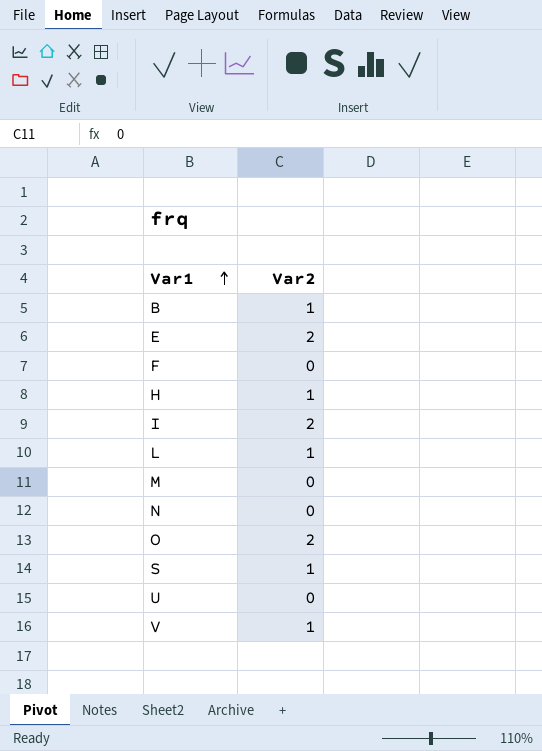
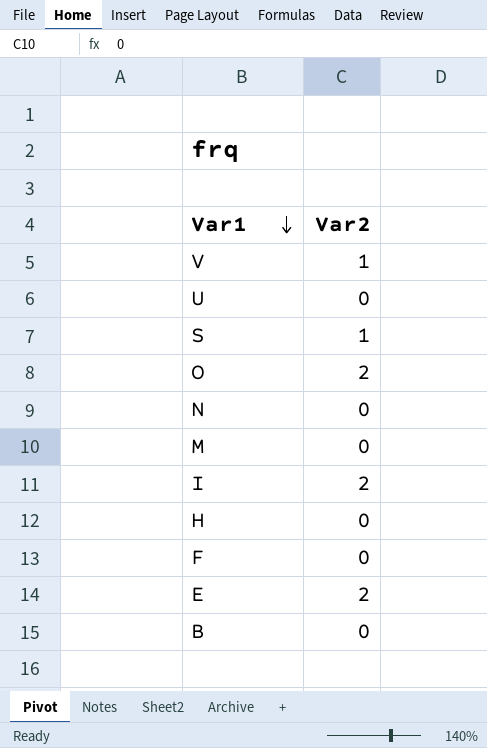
row order: Var1 ascending -> Var1 descending
row L: 1 -> none
H | Var2: 1 -> 0
B | Var2: 1 -> 0

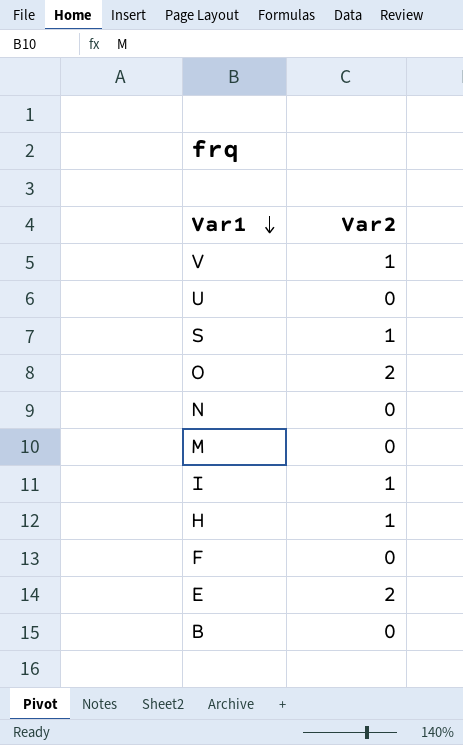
I | Var2: 2 -> 1
H | Var2: 0 -> 1

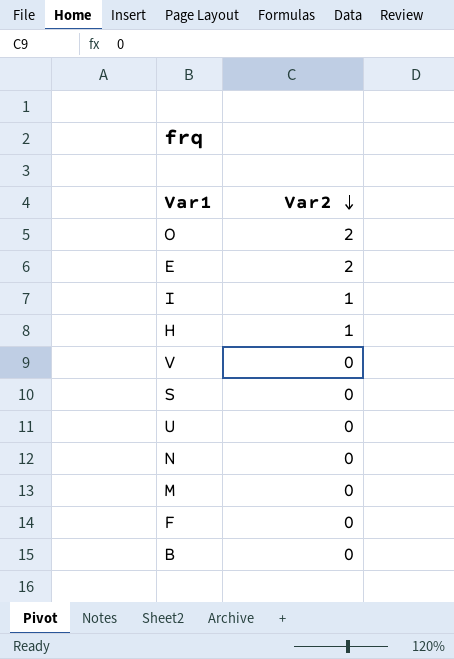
row order: Var1 descending -> Var2 descending
V | Var2: 1 -> 0
S | Var2: 1 -> 0

